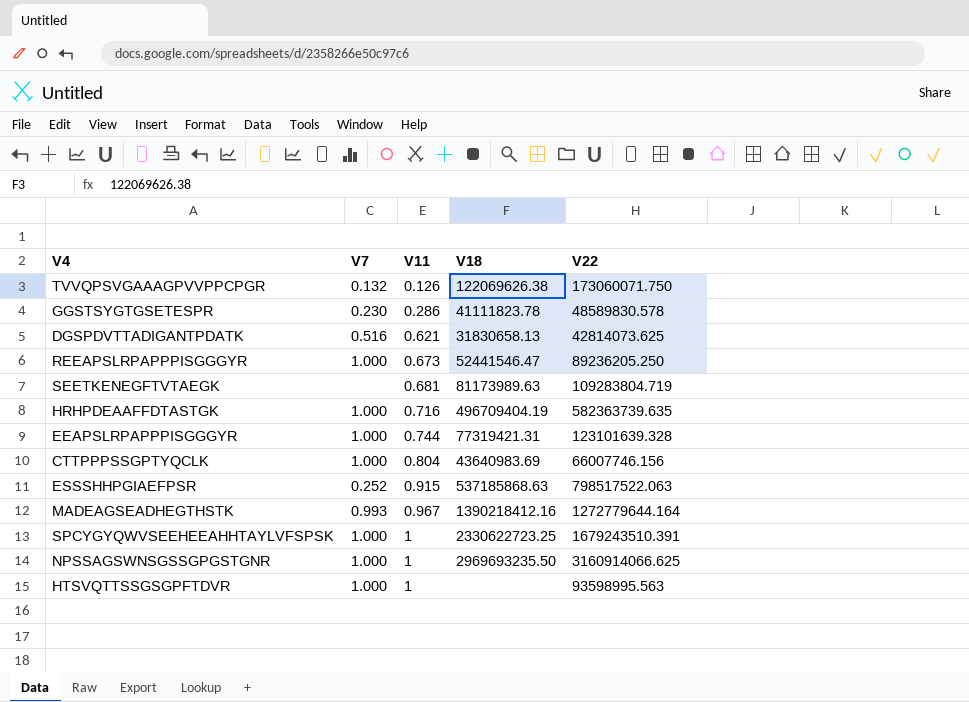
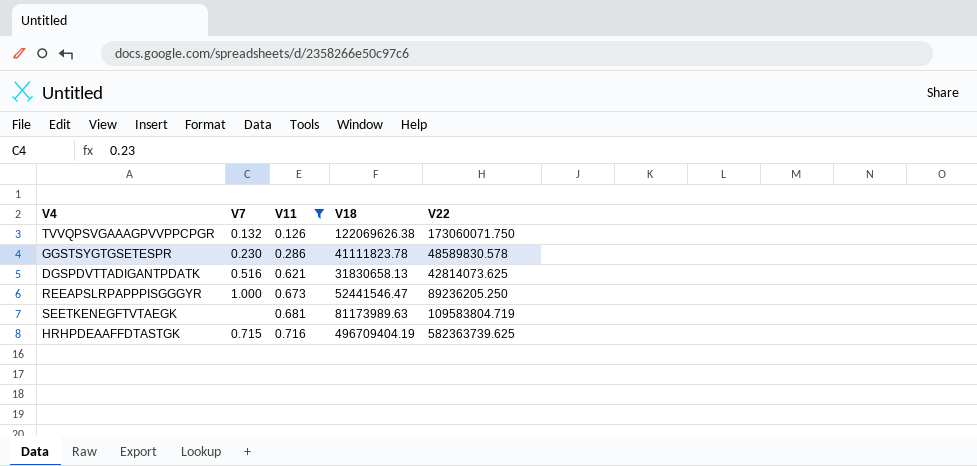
filter: none -> V11 <= 0.716
SEETKENEGFTVTAEGK | V22: 109283804.719 -> 109583804.719
HRHPDEAAFFDTASTGK | V7: 1.000 -> 0.715
HRHPDEAAFFDTASTGK | V22: 582363739.635 -> 582363739.625

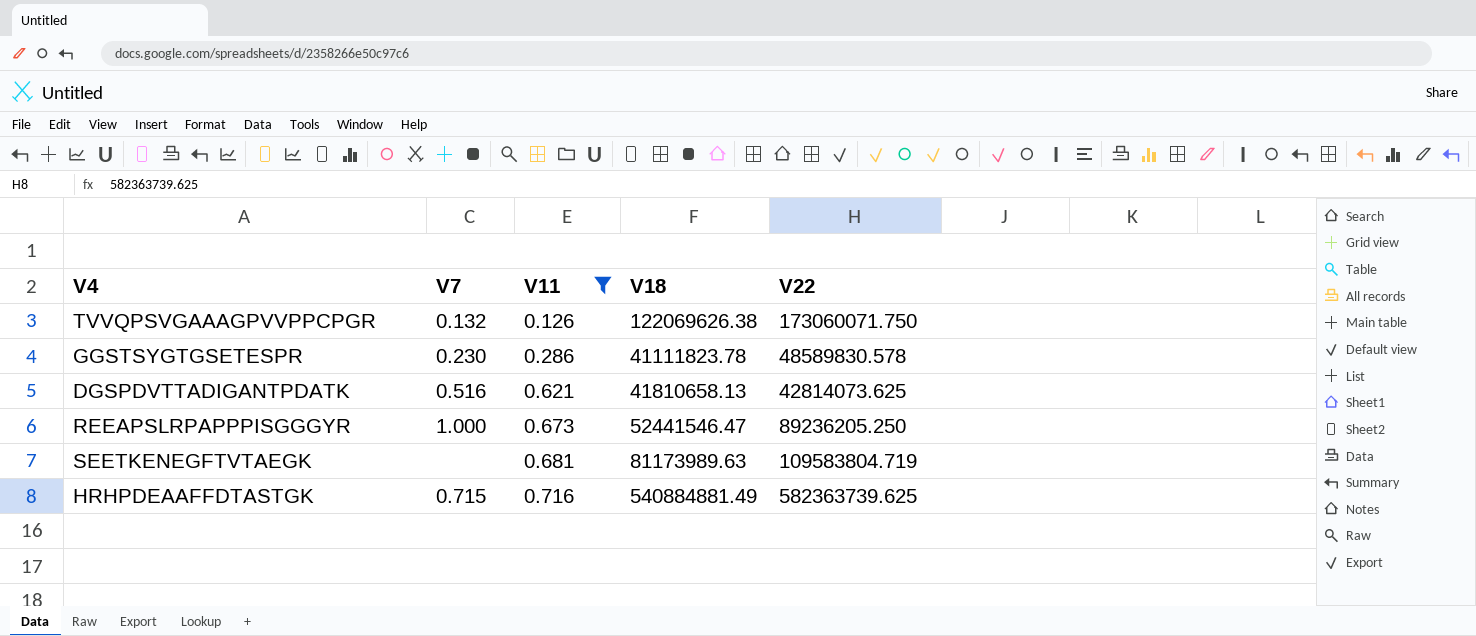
DGSPDVTTADIGANTPDATK | V18: 31830658.13 -> 41810658.13
HRHPDEAAFFDTASTGK | V18: 496709404.19 -> 540884881.49

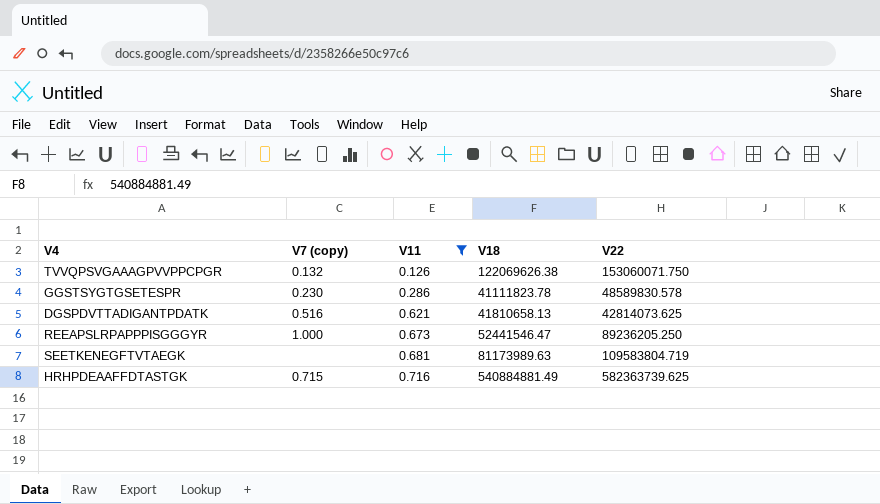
column name: V7 -> V7 (copy)
TVVQPSVGAAAGPVVPPCPGR | V22: 173060071.750 -> 153060071.750

